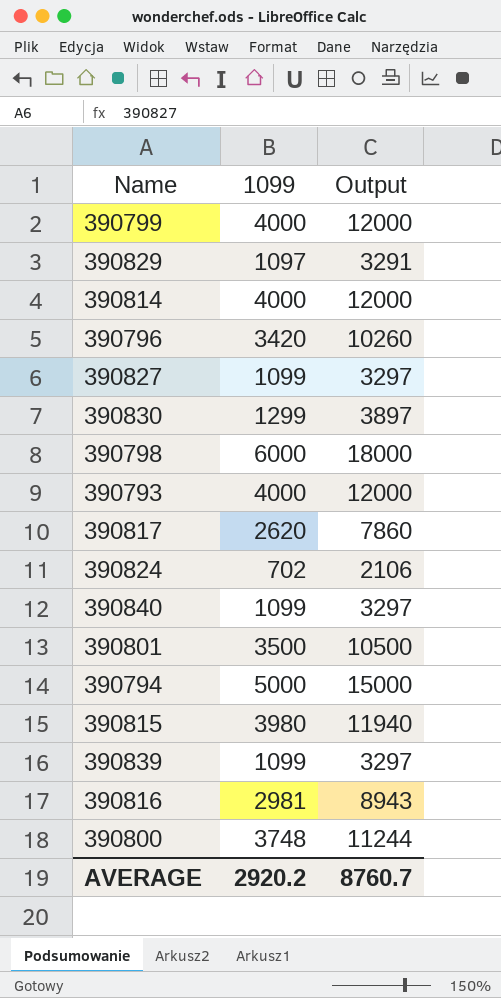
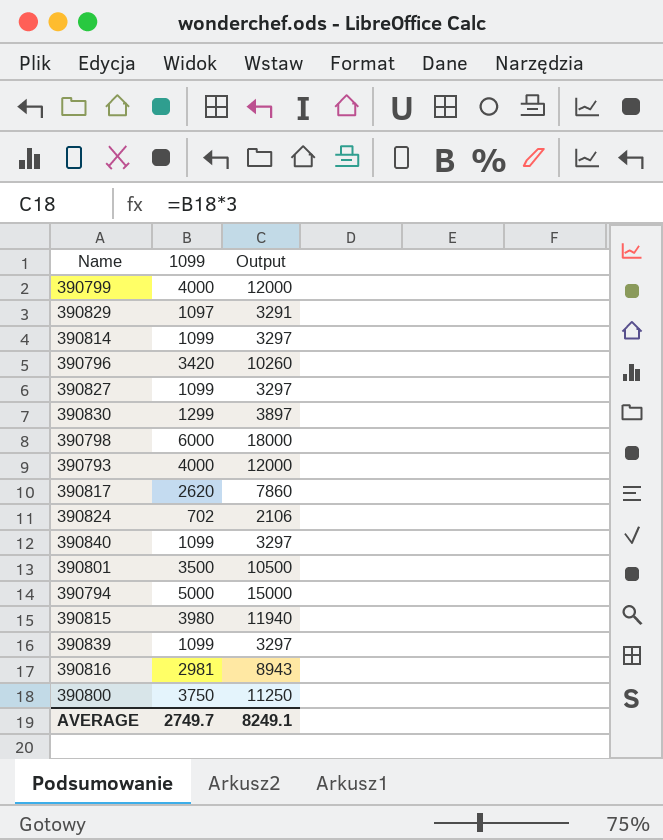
390814 | 1099: 4000 -> 1099
390814 | Output: 12000 -> 3297
390800 | 1099: 3748 -> 3750
390800 | Output: 11244 -> 11250
AVERAGE | 1099: 2920.2 -> 2749.7
AVERAGE | Output: 8760.7 -> 8249.1

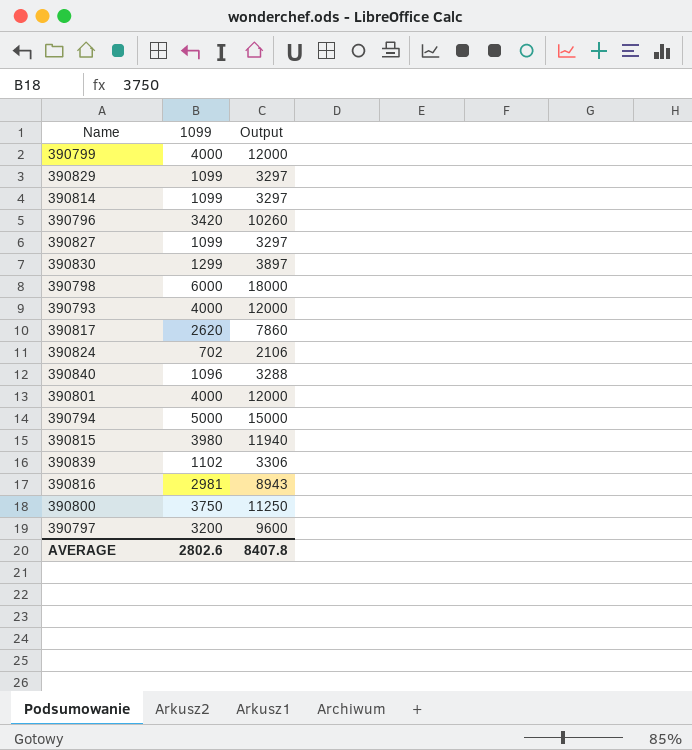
390829 | 1099: 1097 -> 1099
390829 | Output: 3291 -> 3297
390840 | 1099: 1099 -> 1096
390840 | Output: 3297 -> 3288
390801 | 1099: 3500 -> 4000
390801 | Output: 10500 -> 12000
390839 | 1099: 1099 -> 1102
390839 | Output: 3297 -> 3306
row 390797: none -> 3200 | 9600
AVERAGE | 1099: 2749.7 -> 2802.6
AVERAGE | Output: 8249.1 -> 8407.8

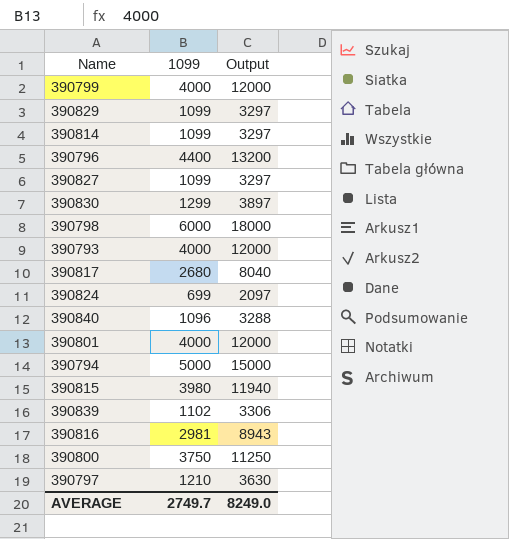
390796 | 1099: 3420 -> 4400
390796 | Output: 10260 -> 13200
390817 | 1099: 2620 -> 2680
390817 | Output: 7860 -> 8040
390824 | 1099: 702 -> 699
390824 | Output: 2106 -> 2097
390797 | 1099: 3200 -> 1210
390797 | Output: 9600 -> 3630
AVERAGE | 1099: 2802.6 -> 2749.7
AVERAGE | Output: 8407.8 -> 8249.0

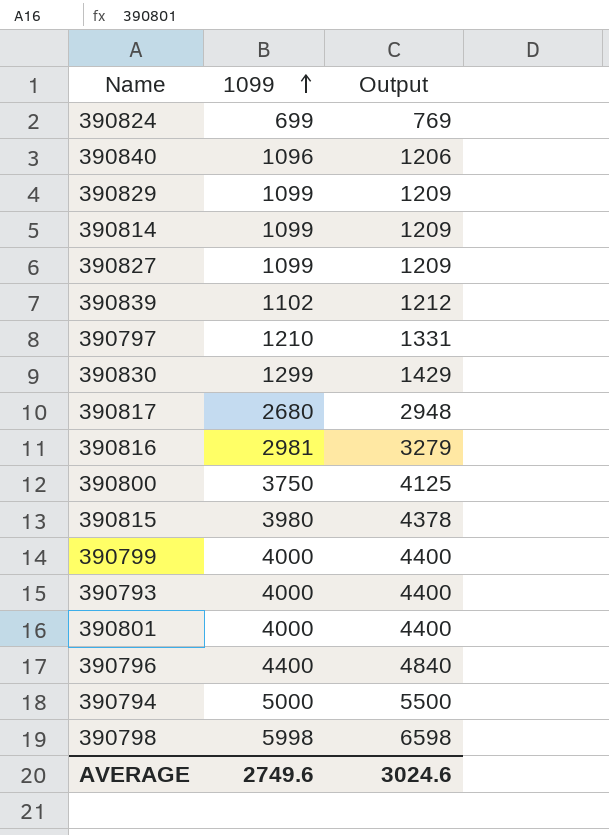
row order: none -> 1099 ascending
column Output | formula: [1099] * 3 -> [1099] * 1.1
390798 | 1099: 6000 -> 5998
AVERAGE | 1099: 2749.7 -> 2749.6
AVERAGE | Output: 8249.0 -> 3024.6

